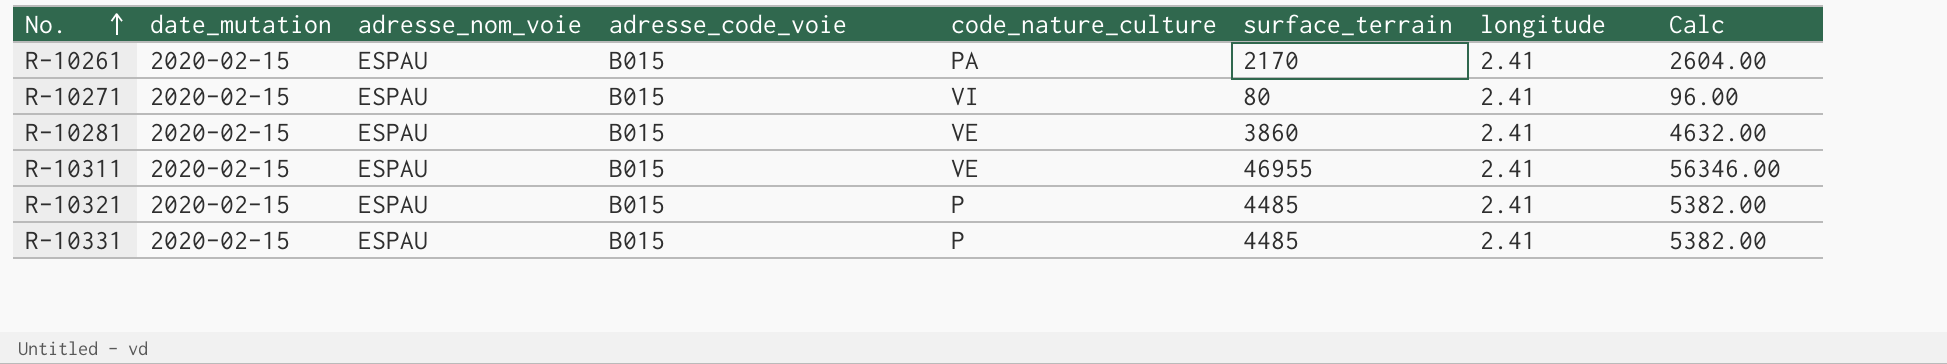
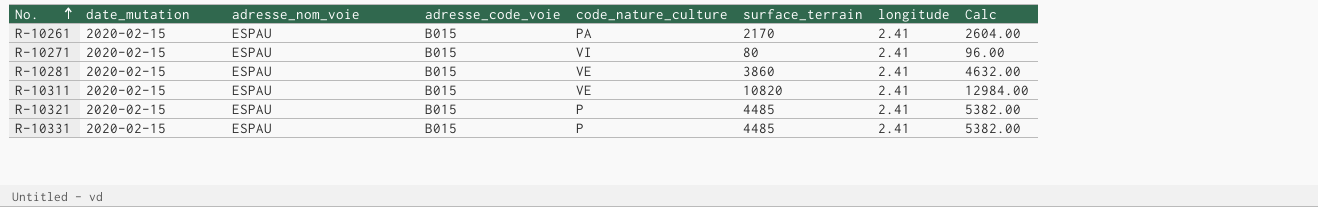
R-10311 | surface_terrain: 46955 -> 10820
R-10311 | Calc: 56346.00 -> 12984.00

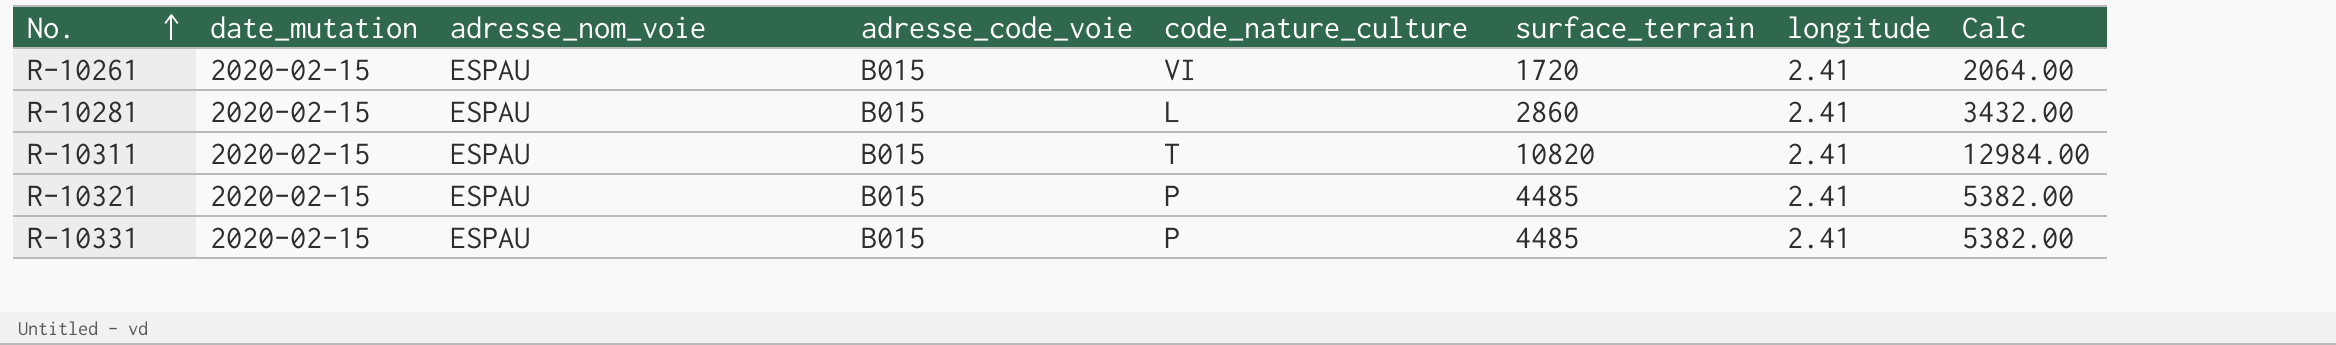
row R-10271: 2020-02-15 | ESPAU | B015 | VI | 80 | 2.41 | 96.00 -> none
R-10261 | code_nature_culture: PA -> VI
R-10261 | surface_terrain: 2170 -> 1720
R-10261 | Calc: 2604.00 -> 2064.00
R-10281 | code_nature_culture: VE -> L
R-10281 | surface_terrain: 3860 -> 2860
R-10281 | Calc: 4632.00 -> 3432.00
R-10311 | code_nature_culture: VE -> T

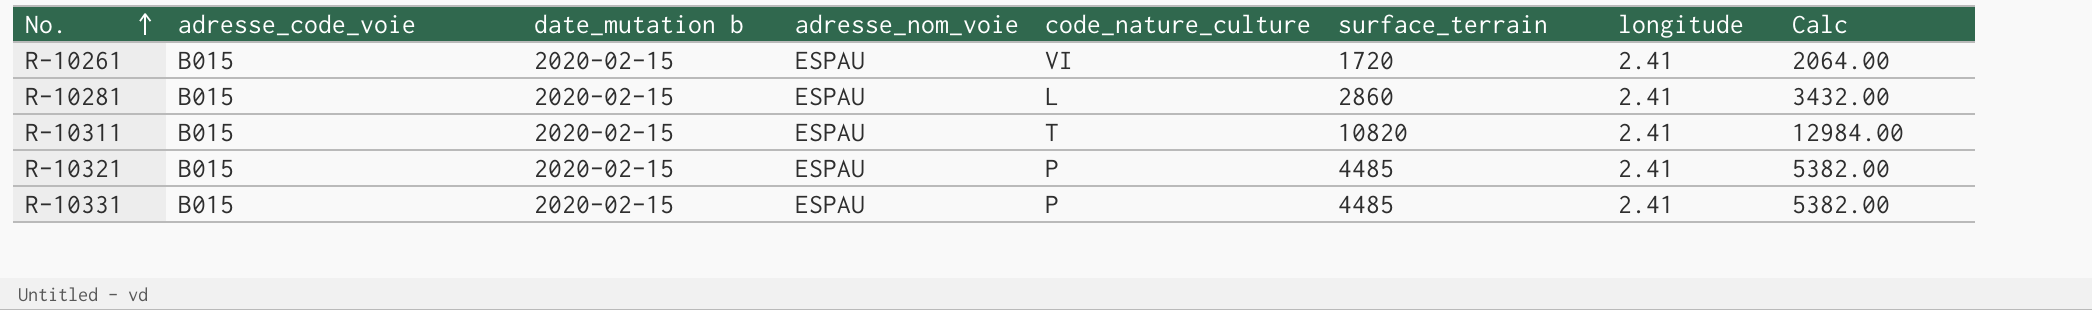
column adresse_code_voie | position: 4 -> 2
column name: date_mutation -> date_mutation b

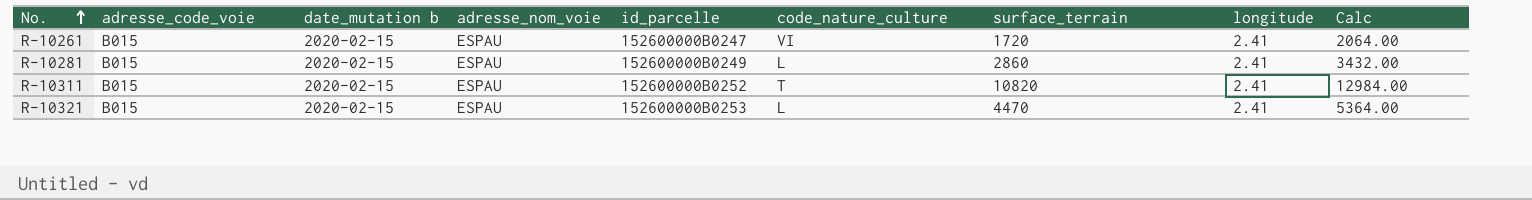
column id_parcelle | position: none -> 5
row R-10331: B015 | 2020-02-15 | ESPAU | P | 4485 | 2.41 | 5382.00 -> none
R-10321 | code_nature_culture: P -> L
R-10321 | surface_terrain: 4485 -> 4470
R-10321 | Calc: 5382.00 -> 5364.00

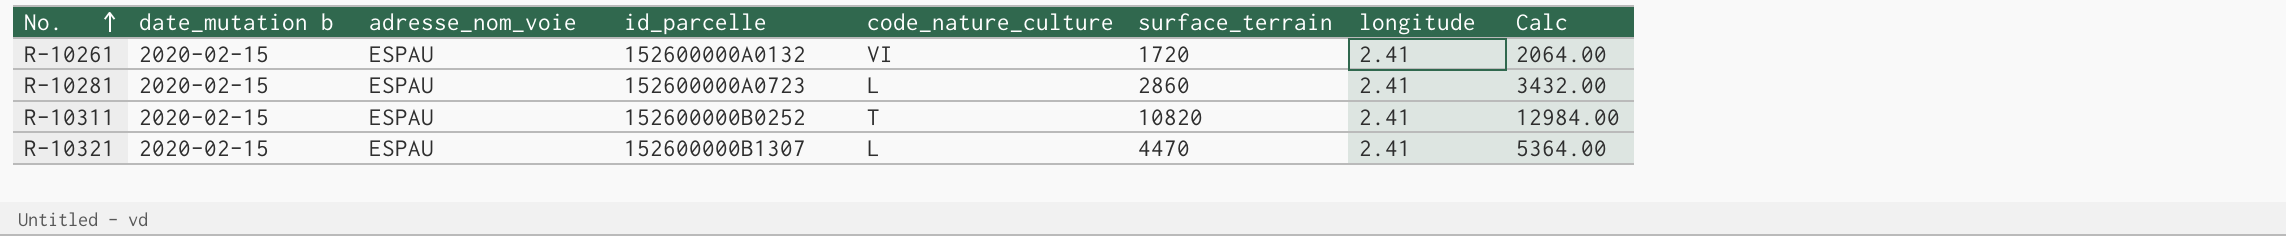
column adresse_code_voie | position: 2 -> none
R-10261 | id_parcelle: 152600000B0247 -> 152600000A0132
R-10281 | id_parcelle: 152600000B0249 -> 152600000A0723
R-10321 | id_parcelle: 152600000B0253 -> 152600000B1307

